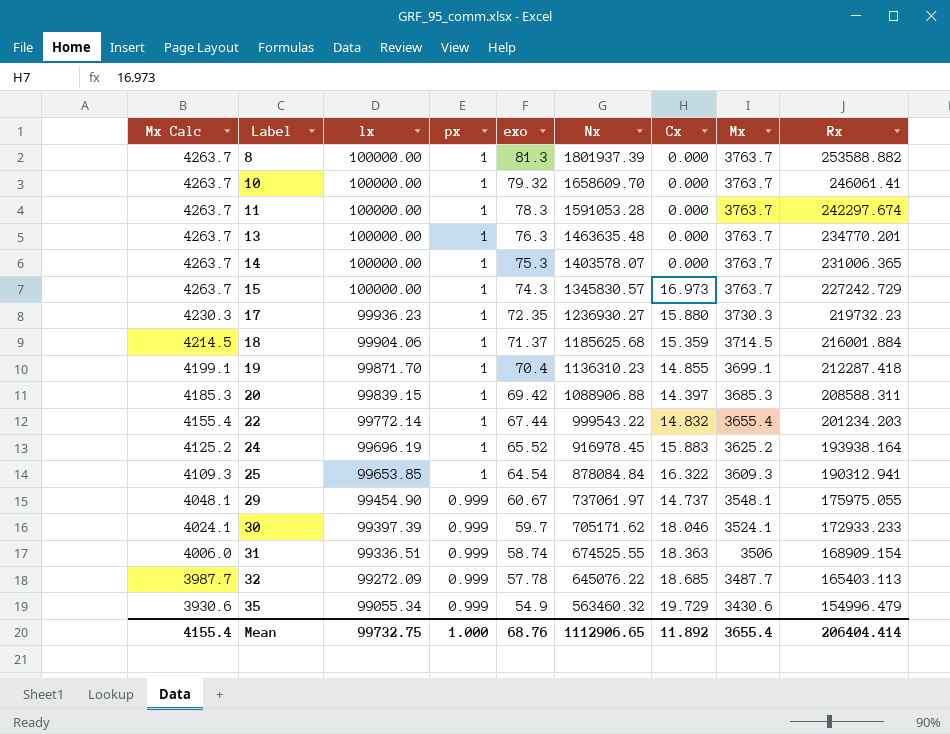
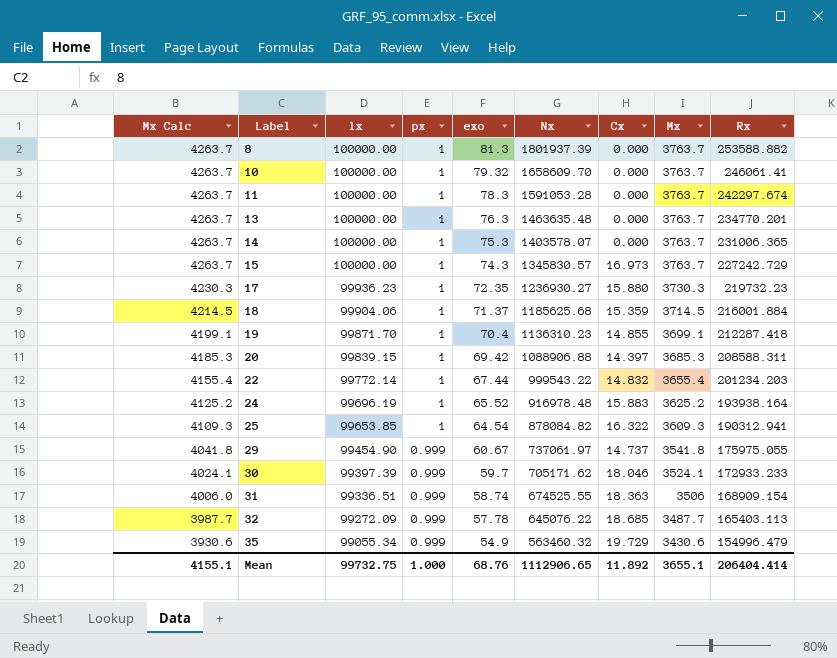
24 | Nx: 916978.45 -> 916978.48
25 | Nx: 878084.84 -> 878084.82
29 | Mx Calc: 4048.1 -> 4041.8
29 | Mx: 3548.1 -> 3541.8
Mean | Mx Calc: 4155.4 -> 4155.1
Mean | Mx: 3655.4 -> 3655.1

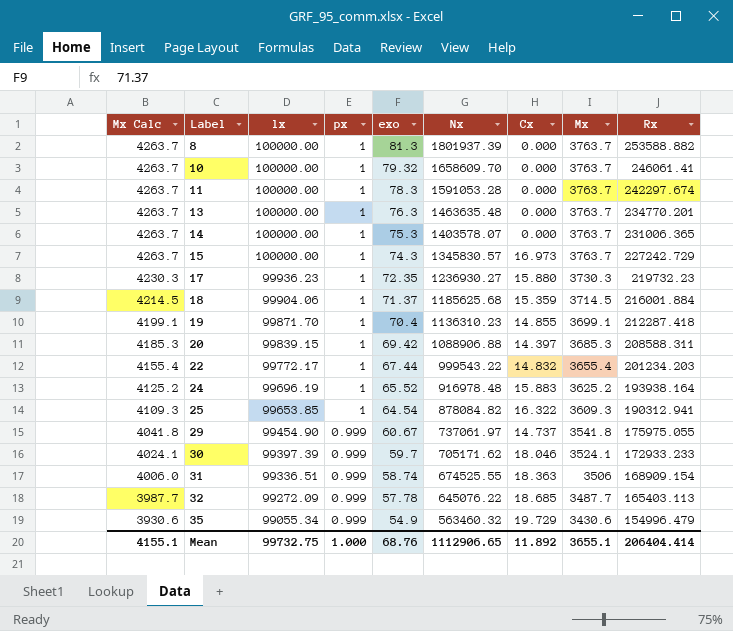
22 | lx: 99772.14 -> 99772.17

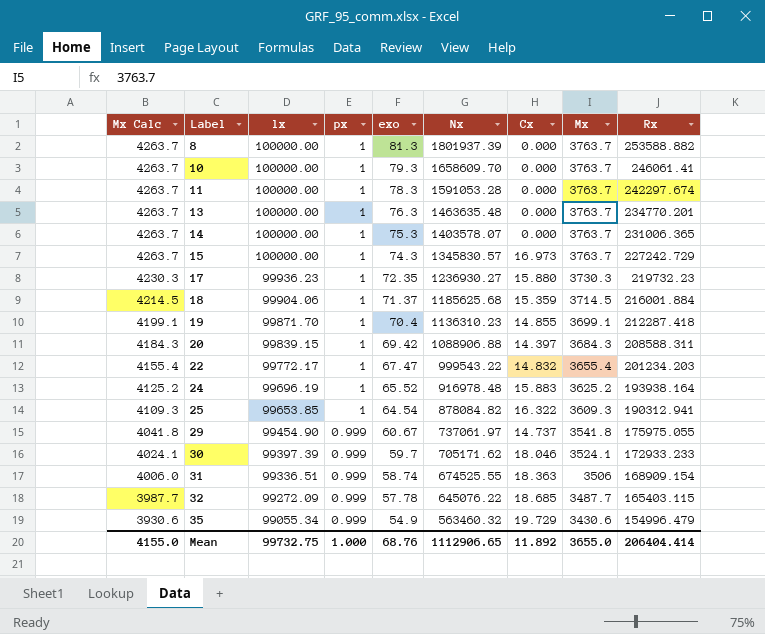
10 | exo: 79.32 -> 79.3
20 | Mx Calc: 4185.3 -> 4184.3
20 | Mx: 3685.3 -> 3684.3
22 | exo: 67.44 -> 67.47
32 | Rx: 165403.113 -> 165403.115
Mean | Mx Calc: 4155.1 -> 4155.0
Mean | Mx: 3655.1 -> 3655.0

